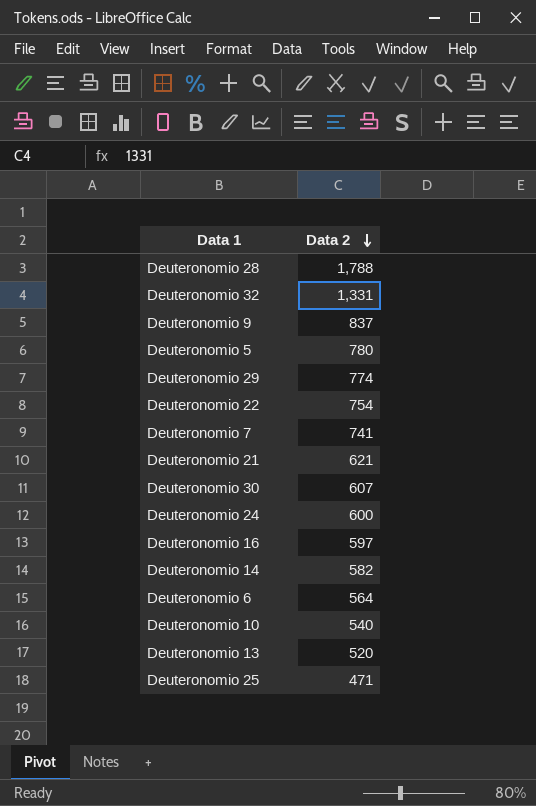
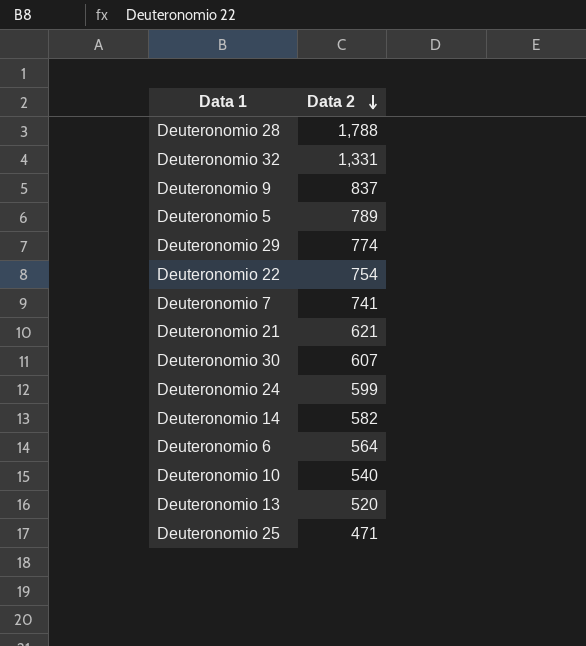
row Deuteronomio 16: 597 -> none
Deuteronomio 5 | Data 2: 780 -> 789
Deuteronomio 24 | Data 2: 600 -> 599

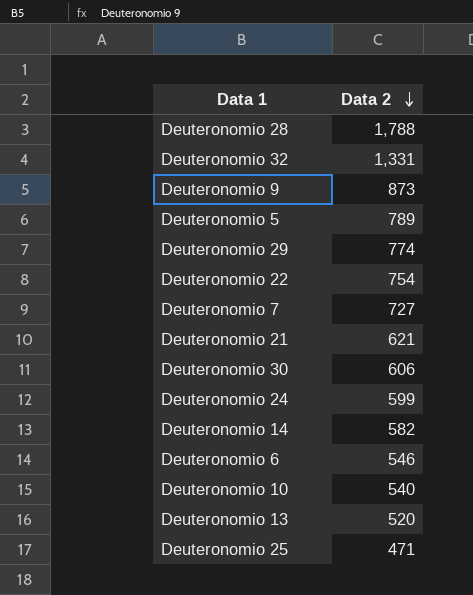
Deuteronomio 9 | Data 2: 837 -> 873
Deuteronomio 7 | Data 2: 741 -> 727
Deuteronomio 30 | Data 2: 607 -> 606
Deuteronomio 6 | Data 2: 564 -> 546

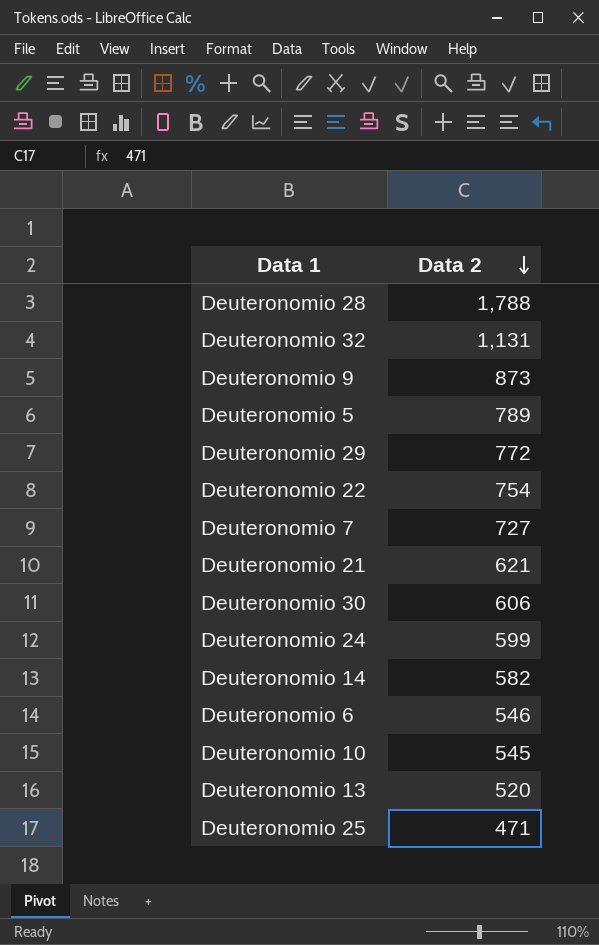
Deuteronomio 32 | Data 2: 1,331 -> 1,131
Deuteronomio 29 | Data 2: 774 -> 772
Deuteronomio 10 | Data 2: 540 -> 545

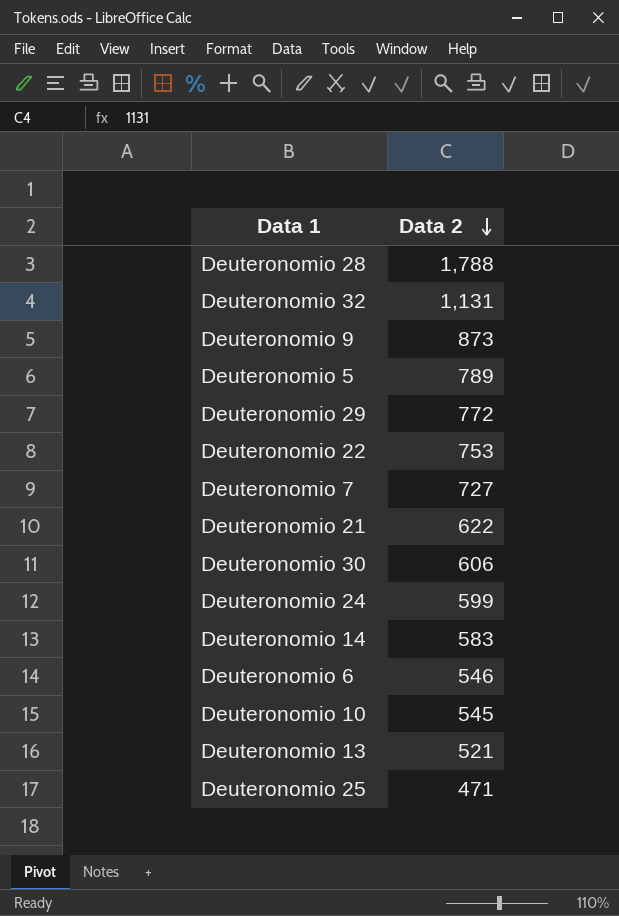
Deuteronomio 22 | Data 2: 754 -> 753
Deuteronomio 21 | Data 2: 621 -> 622
Deuteronomio 14 | Data 2: 582 -> 583
Deuteronomio 13 | Data 2: 520 -> 521

